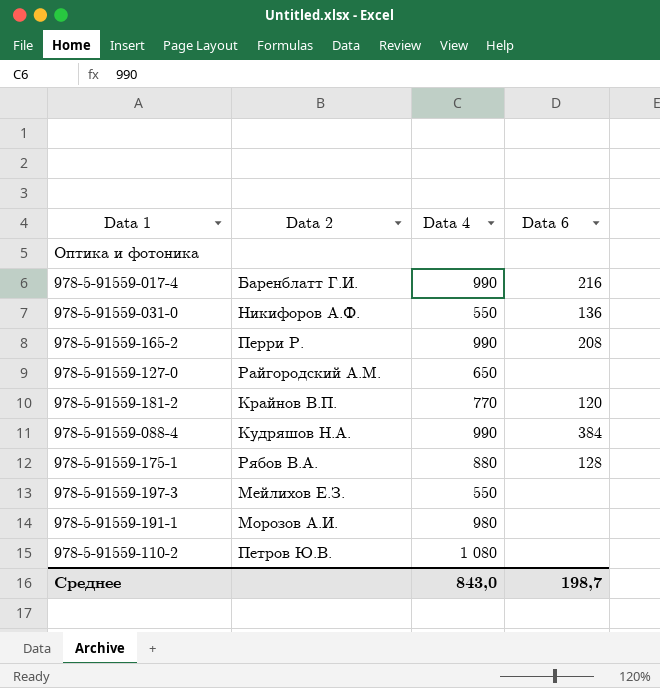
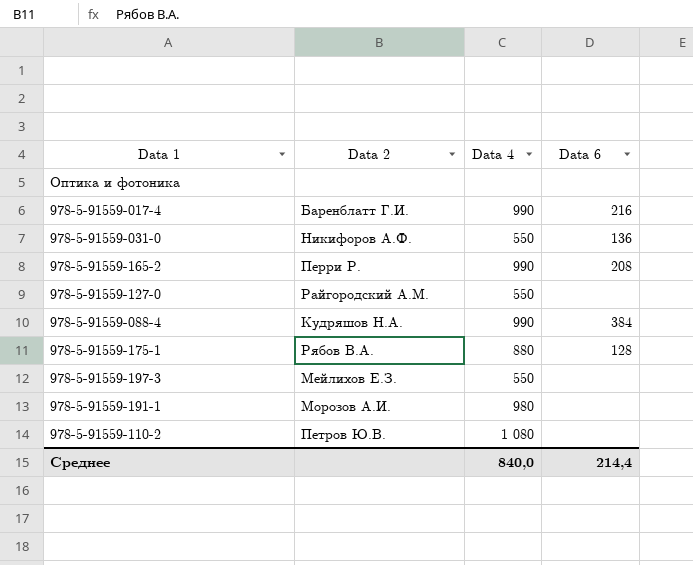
row 978-5-91559-181-2: Крайнов В.П. | 770 | 120 -> none
978-5-91559-127-0 | Data 4: 650 -> 550
Среднее | Data 4: 843,0 -> 840,0
Среднее | Data 6: 198,7 -> 214,4

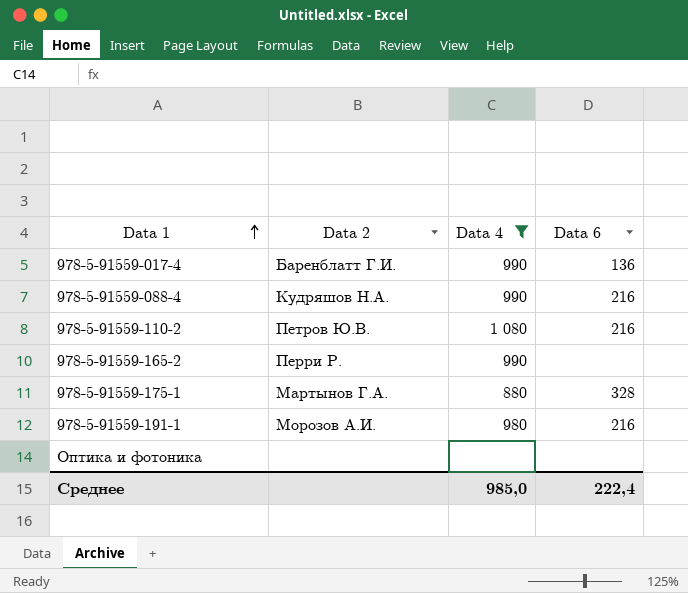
filter: none -> Data 4 != 550
row order: none -> Data 1 ascending
978-5-91559-017-4 | Data 6: 216 -> 136
978-5-91559-088-4 | Data 6: 384 -> 216
978-5-91559-110-2 | Data 6: none -> 216
978-5-91559-165-2 | Data 6: 208 -> none
978-5-91559-175-1 | Data 2: Рябов В.А. -> Мартынов Г.А.
978-5-91559-175-1 | Data 6: 128 -> 328
978-5-91559-191-1 | Data 6: none -> 216
Среднее | Data 4: 840,0 -> 985,0
Среднее | Data 6: 214,4 -> 222,4

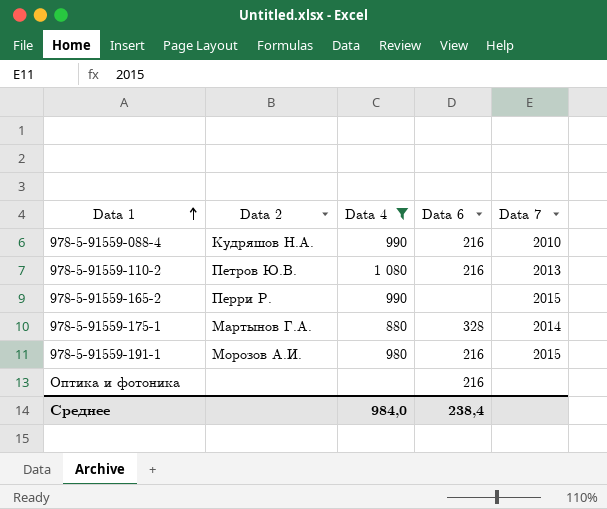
column Data 7 | position: none -> 5
row 978-5-91559-017-4: Баренблатт Г.И. | 990 | 136 -> none
Оптика и фотоника | Data 6: none -> 216
Среднее | Data 4: 985,0 -> 984,0
Среднее | Data 6: 222,4 -> 238,4

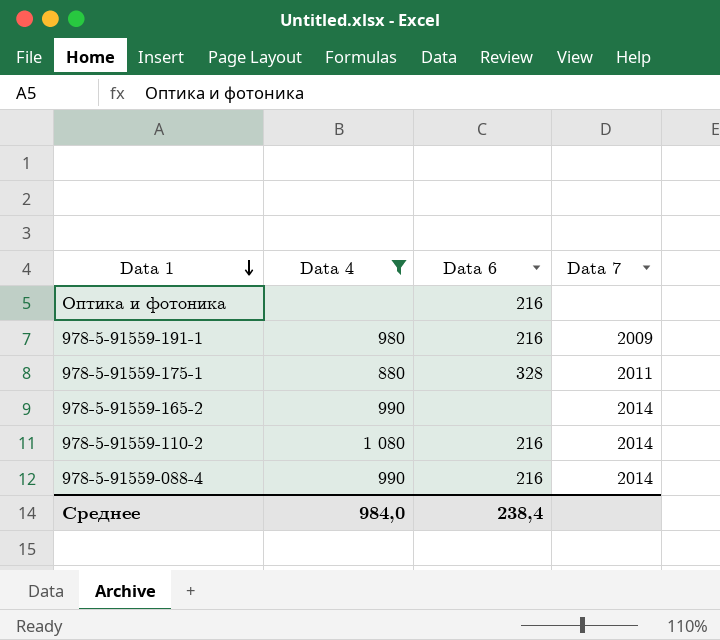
row order: Data 1 ascending -> Data 1 descending
column Data 2 | position: 2 -> none
978-5-91559-191-1 | Data 7: 2015 -> 2009
978-5-91559-175-1 | Data 7: 2014 -> 2011
978-5-91559-165-2 | Data 7: 2015 -> 2014
978-5-91559-110-2 | Data 7: 2013 -> 2014
978-5-91559-088-4 | Data 7: 2010 -> 2014

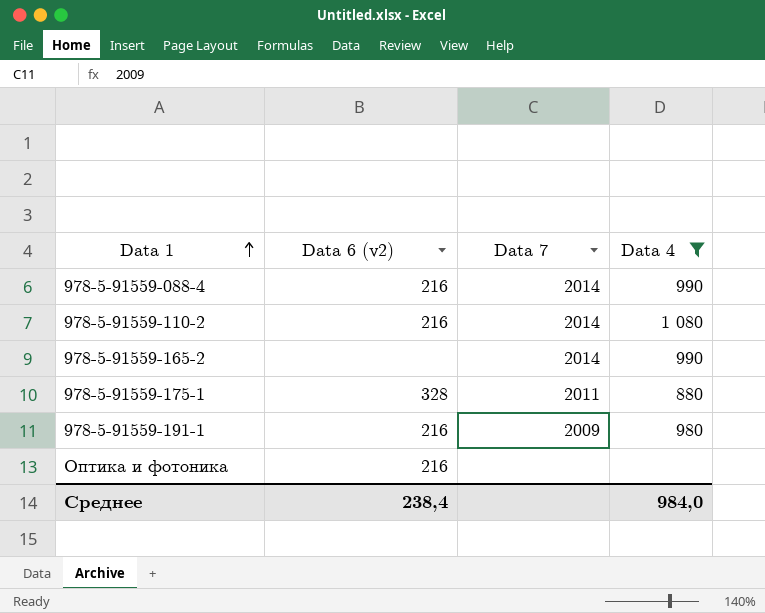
row order: Data 1 descending -> Data 1 ascending
column name: Data 6 -> Data 6 (v2)
column Data 4 | position: 2 -> 4

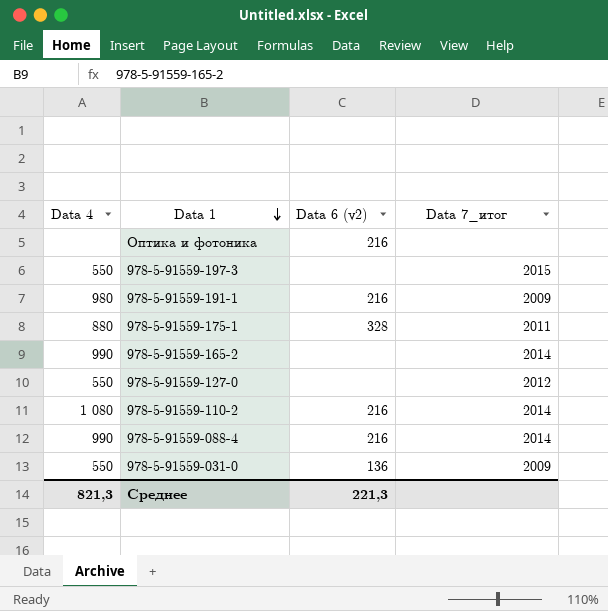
filter: Data 4 != 550 -> none
row order: Data 1 ascending -> Data 1 descending
column Data 4 | position: 4 -> 1
column name: Data 7 -> Data 7_итог
Среднее | Data 4: 984,0 -> 821,3
Среднее | Data 6 (v2): 238,4 -> 221,3

